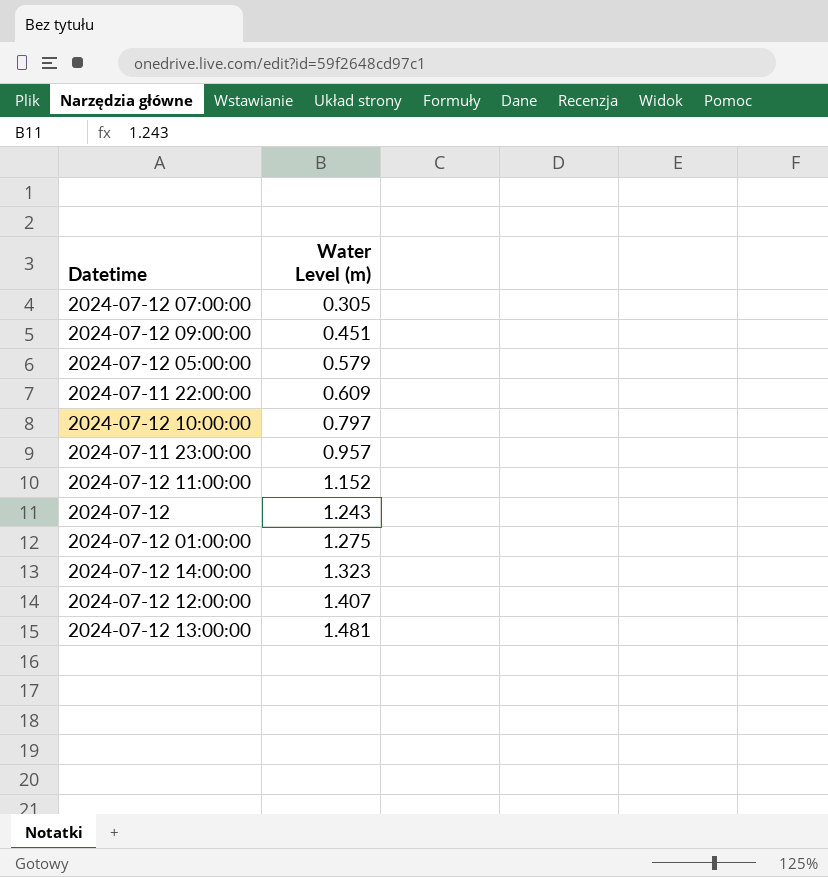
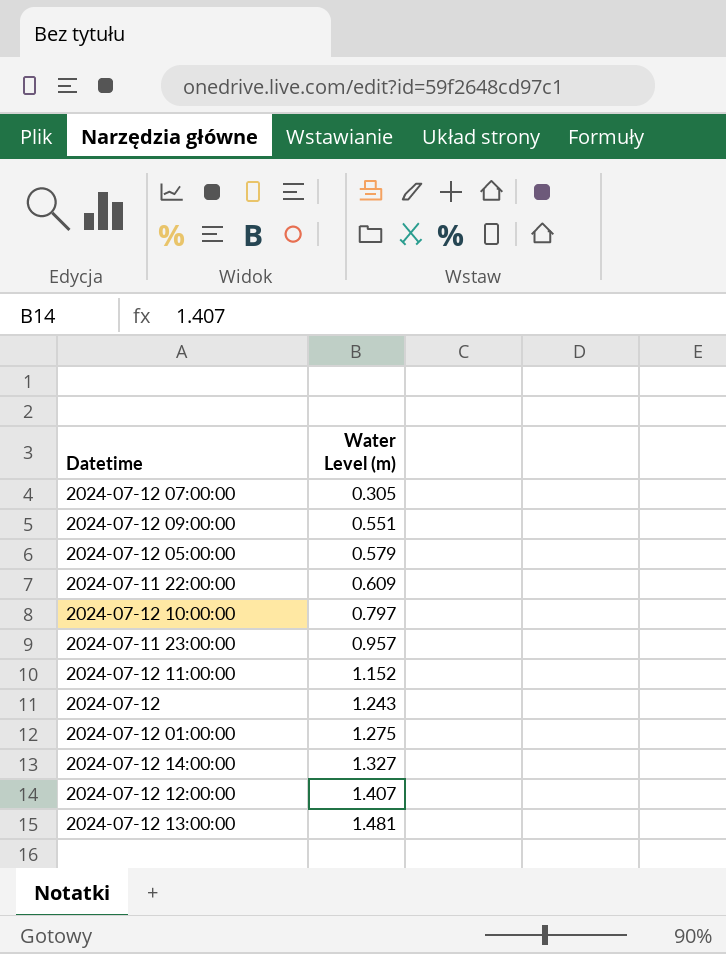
2024-07-12 09:00:00 | Water Level (m): 0.451 -> 0.551
2024-07-12 14:00:00 | Water Level (m): 1.323 -> 1.327

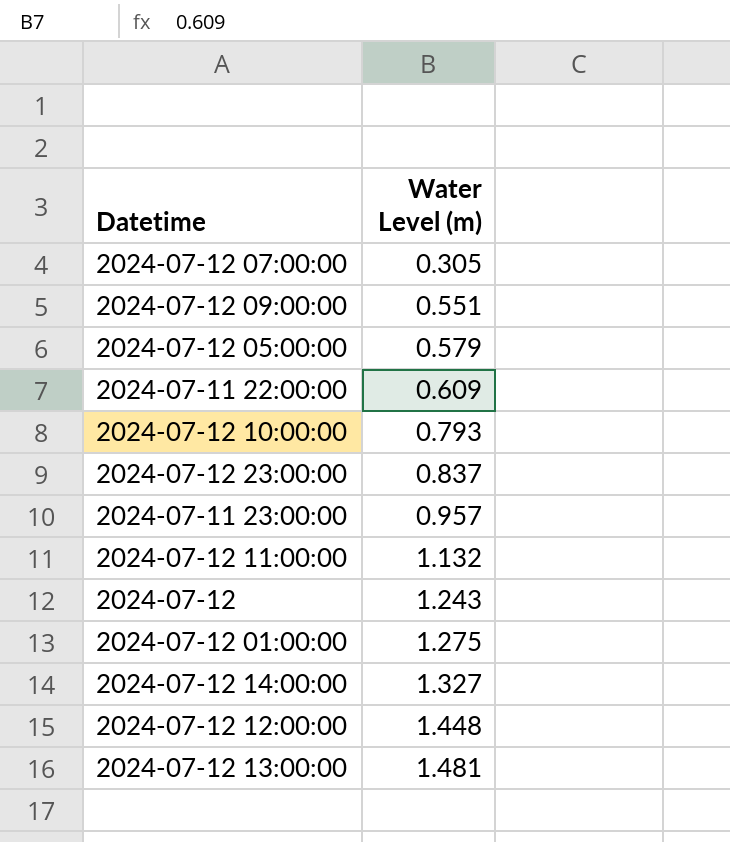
2024-07-12 10:00:00 | Water Level (m): 0.797 -> 0.793
row 2024-07-12 23:00:00: none -> 0.837
2024-07-12 11:00:00 | Water Level (m): 1.152 -> 1.132
2024-07-12 12:00:00 | Water Level (m): 1.407 -> 1.448

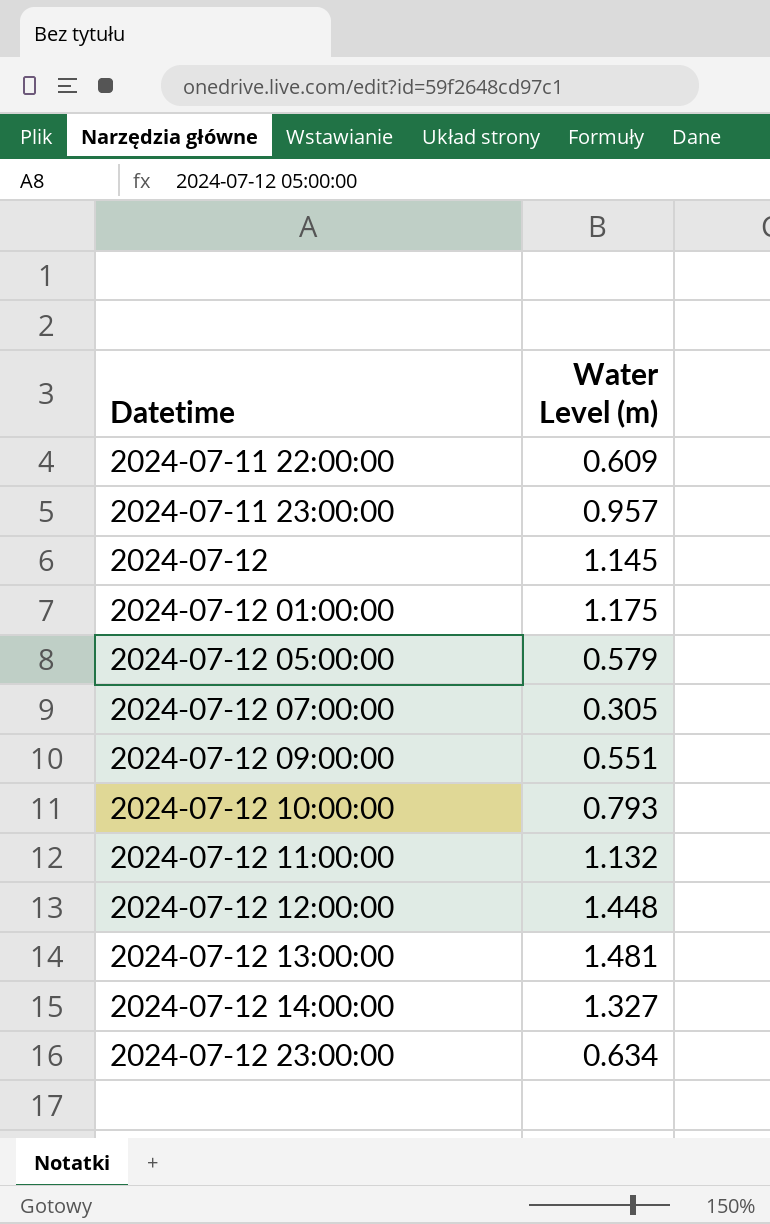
row order: Water Level (m) ascending -> Datetime ascending
2024-07-12 | Water Level (m): 1.243 -> 1.145
2024-07-12 01:00:00 | Water Level (m): 1.275 -> 1.175
2024-07-12 23:00:00 | Water Level (m): 0.837 -> 0.634

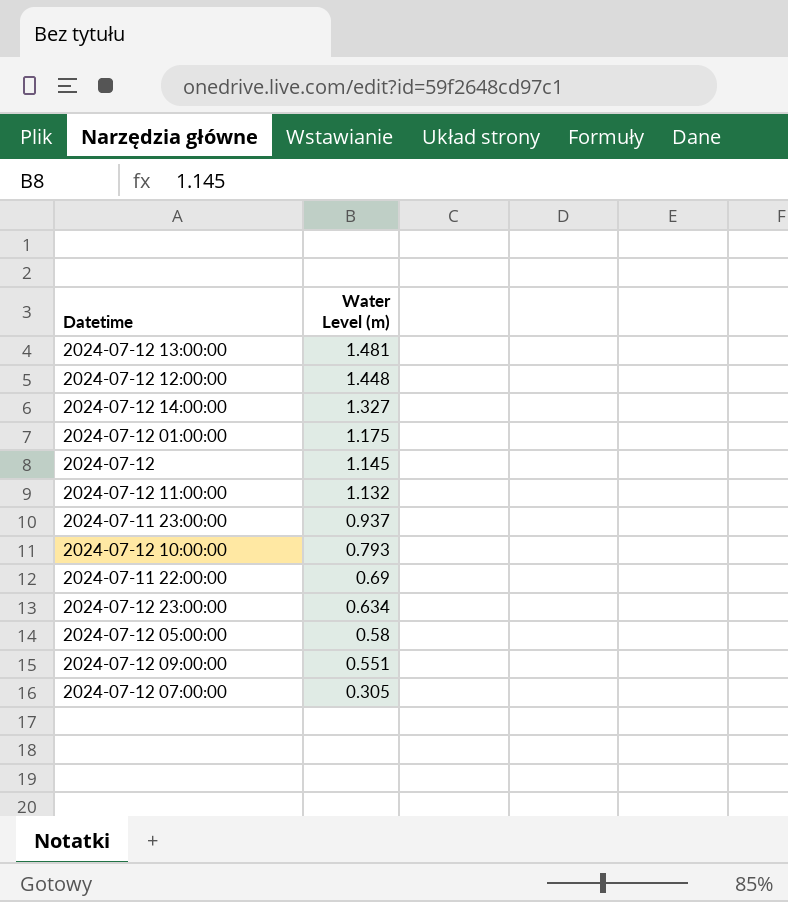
row order: Datetime ascending -> Water Level (m) descending
2024-07-11 23:00:00 | Water Level (m): 0.957 -> 0.937
2024-07-11 22:00:00 | Water Level (m): 0.609 -> 0.69
2024-07-12 05:00:00 | Water Level (m): 0.579 -> 0.58

